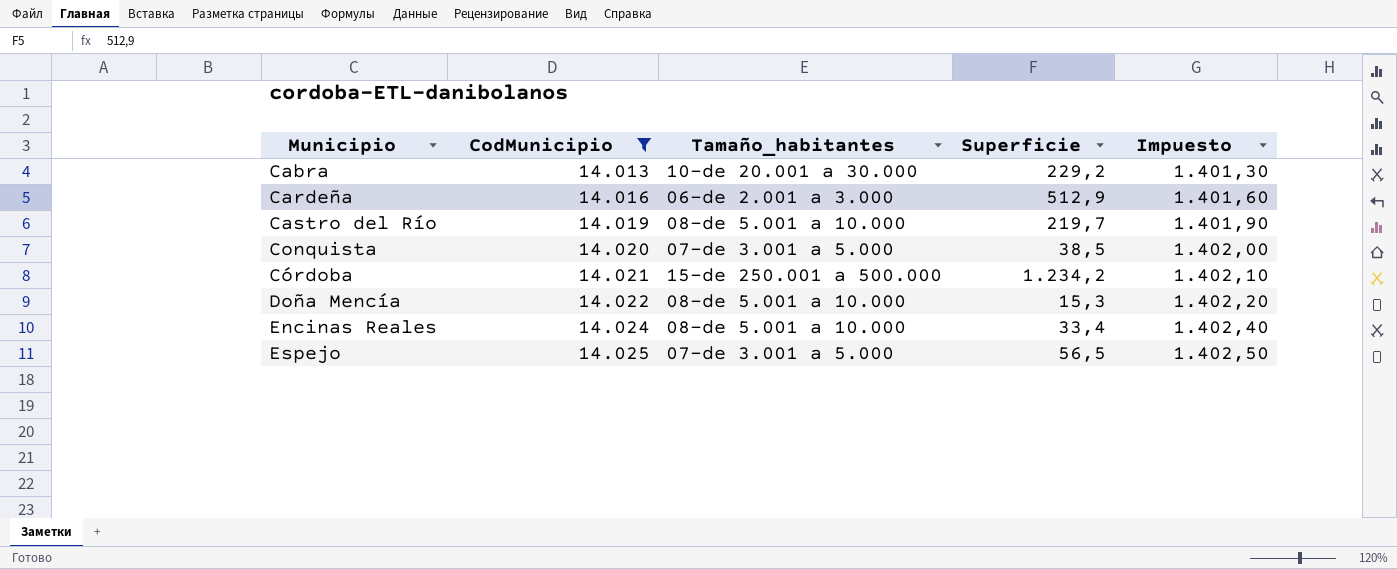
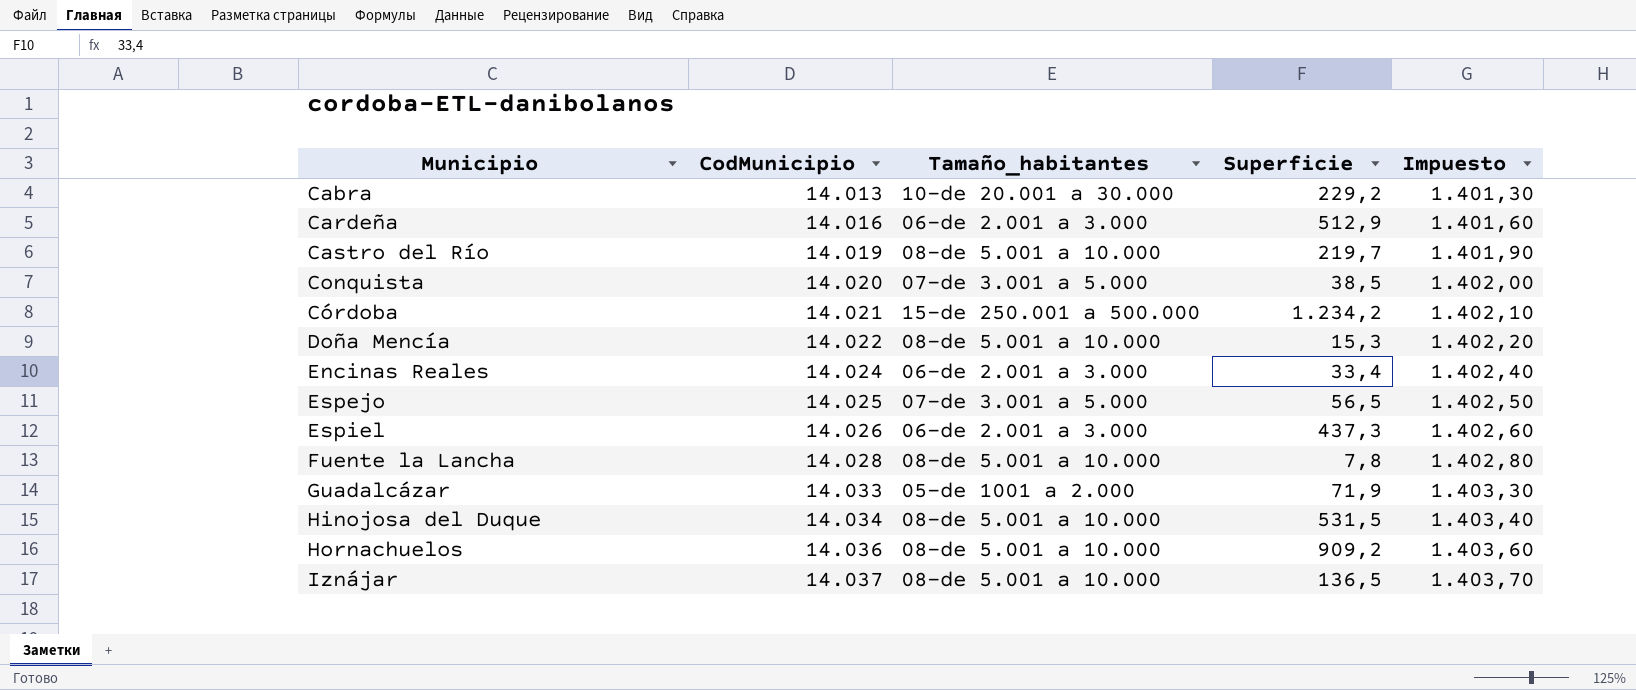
filter: CodMunicipio <= 14.025 -> none
Encinas Reales | Tamaño_habitantes: 08-de 5.001 a 10.000 -> 06-de 2.001 a 3.000

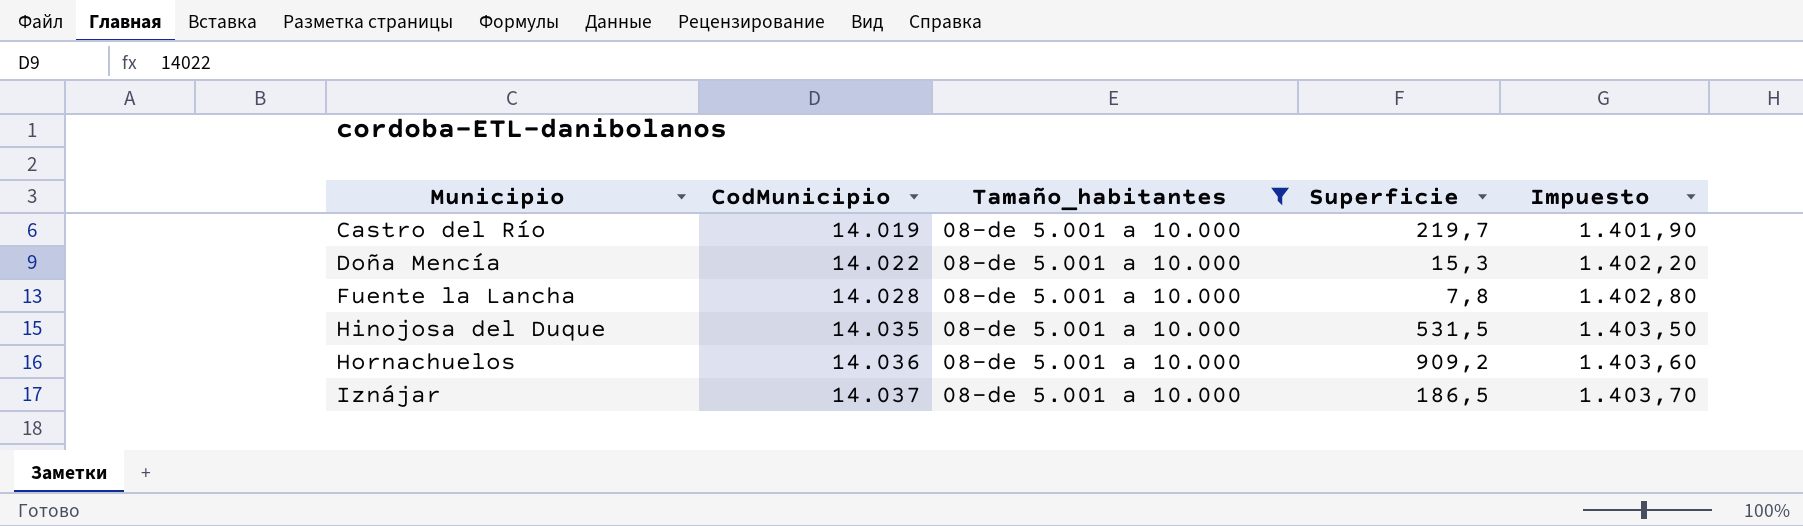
filter: none -> Tamaño_habitantes = 08-de 5.001 a 10.000
Hinojosa del Duque | CodMunicipio: 14.034 -> 14.035
Hinojosa del Duque | Impuesto: 1.403,40 -> 1.403,50
Iznájar | Superficie: 136,5 -> 186,5

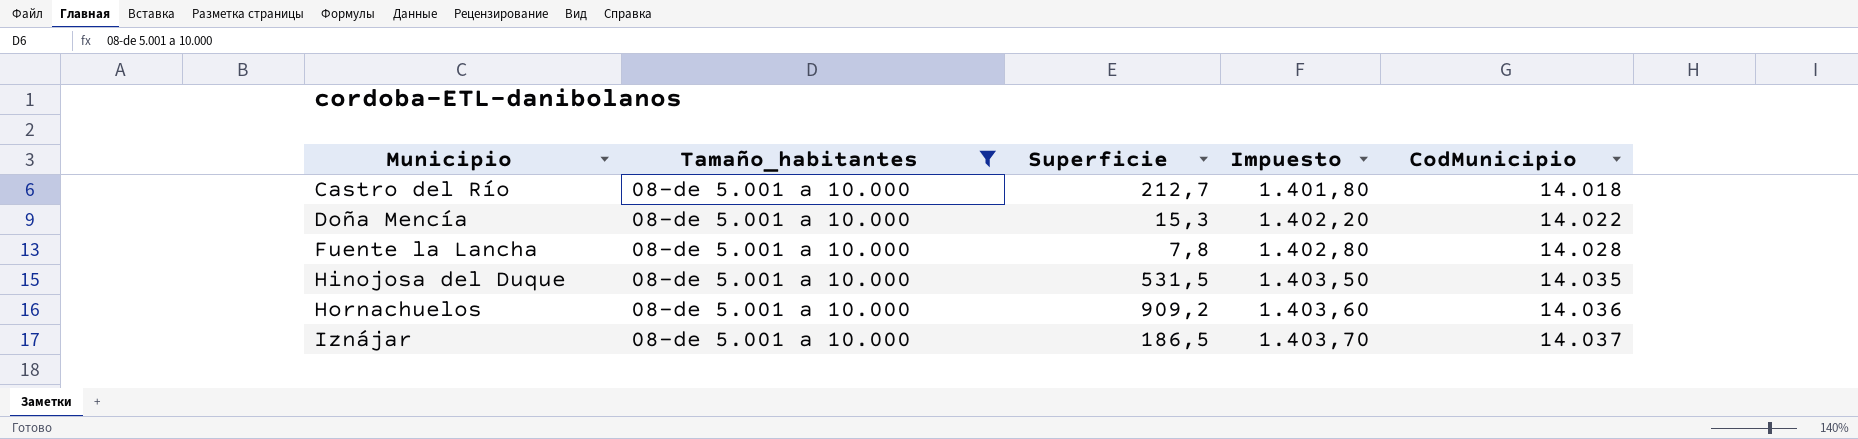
column CodMunicipio | position: 2 -> 5
Castro del Río | Superficie: 219,7 -> 212,7
Castro del Río | Impuesto: 1.401,90 -> 1.401,80
Castro del Río | CodMunicipio: 14.019 -> 14.018

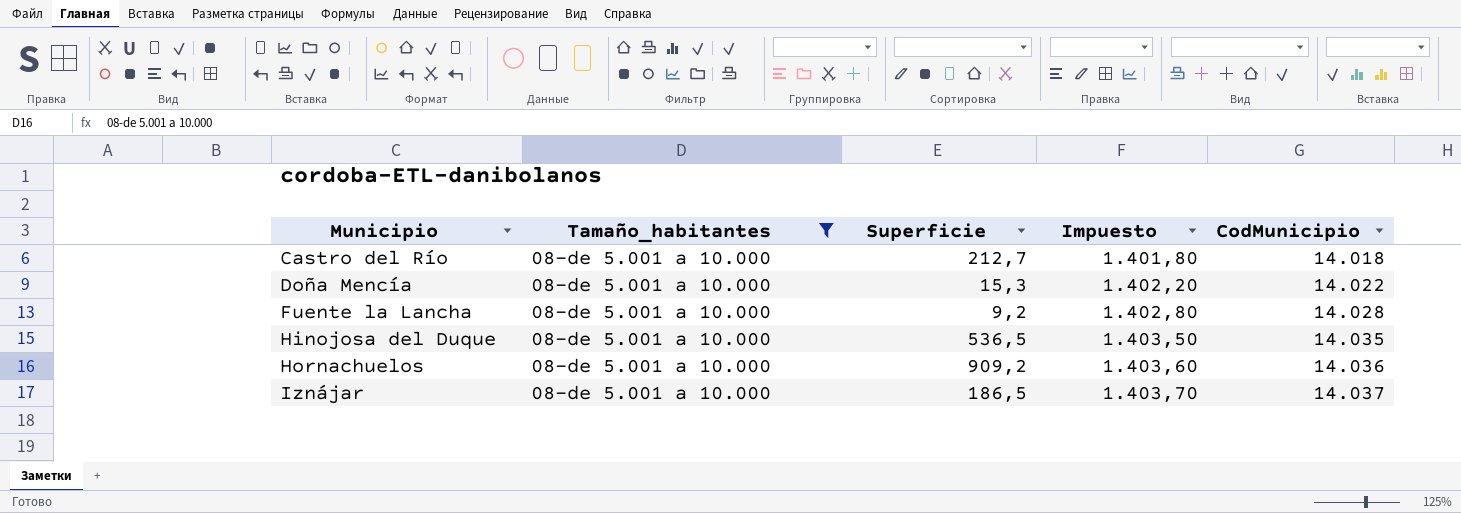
Fuente la Lancha | Superficie: 7,8 -> 9,2
Hinojosa del Duque | Superficie: 531,5 -> 536,5

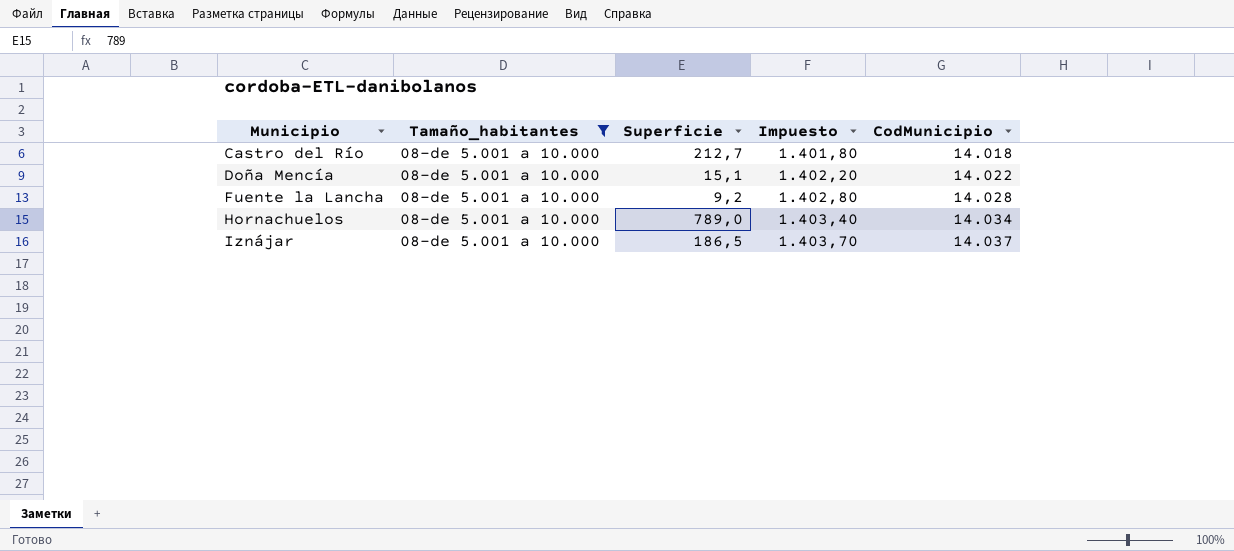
row Hinojosa del Duque: 08-de 5.001 a 10.000 | 536,5 | 1.403,50 | 14.035 -> none
Doña Mencía | Superficie: 15,3 -> 15,1
Hornachuelos | Superficie: 909,2 -> 789,0
Hornachuelos | Impuesto: 1.403,60 -> 1.403,40
Hornachuelos | CodMunicipio: 14.036 -> 14.034

